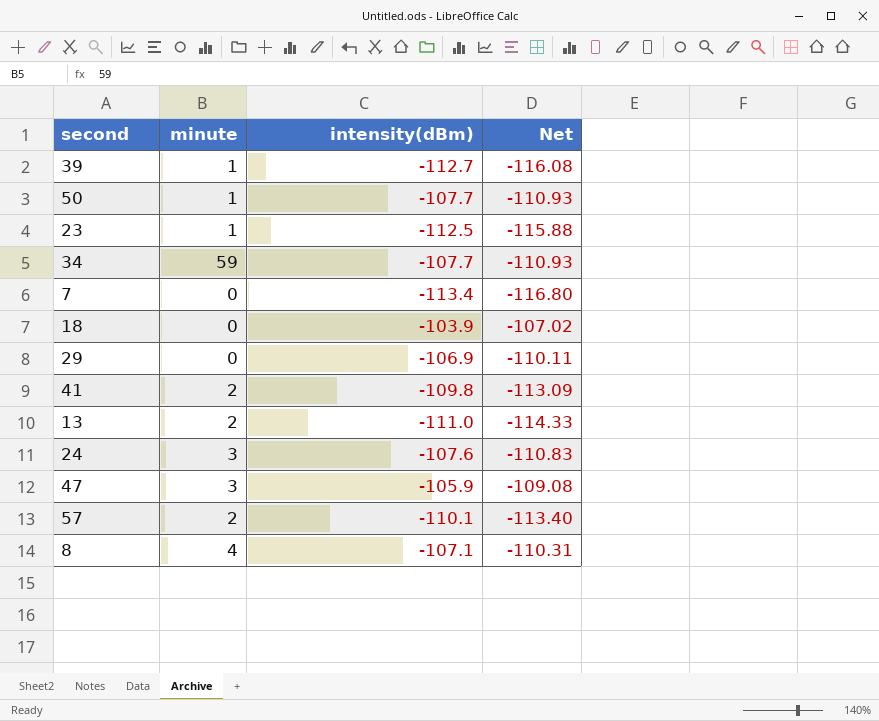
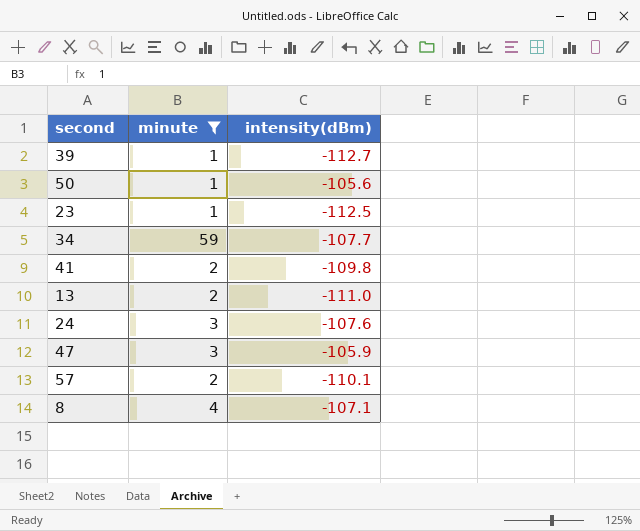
filter: none -> minute != 0
column Net | formula: [intensity(dBm)] * 1.03 -> none
50 | intensity(dBm): -107.7 -> -105.6

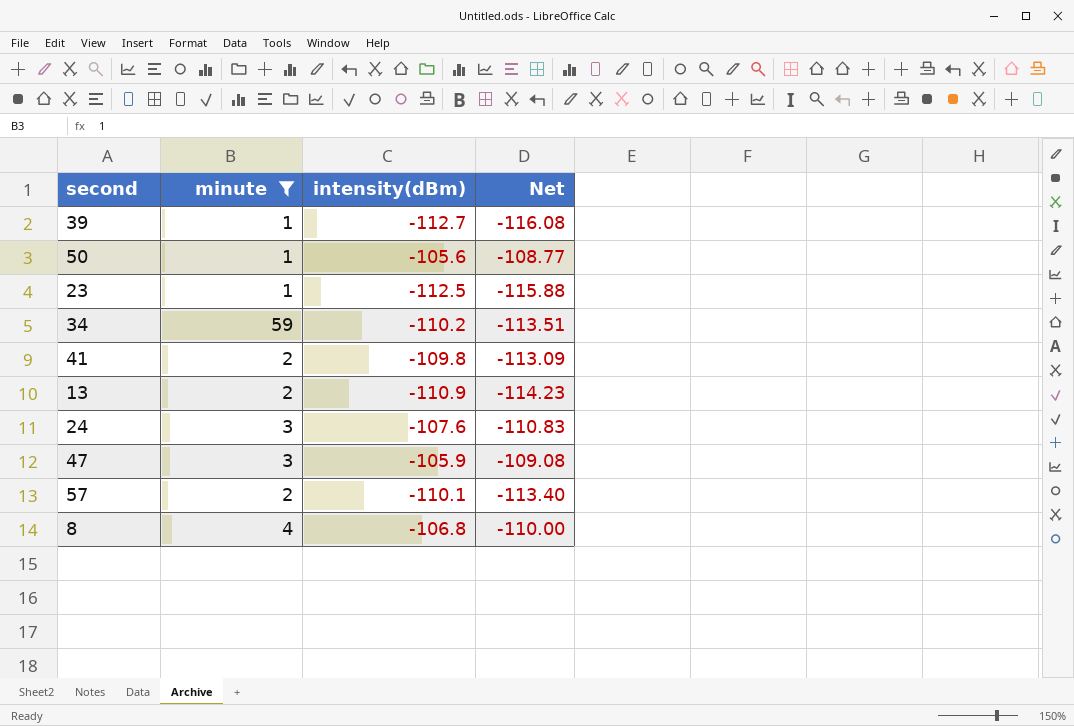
column Net | formula: none -> [intensity(dBm)] * 1.03
34 | intensity(dBm): -107.7 -> -110.2
13 | intensity(dBm): -111.0 -> -110.9
8 | intensity(dBm): -107.1 -> -106.8

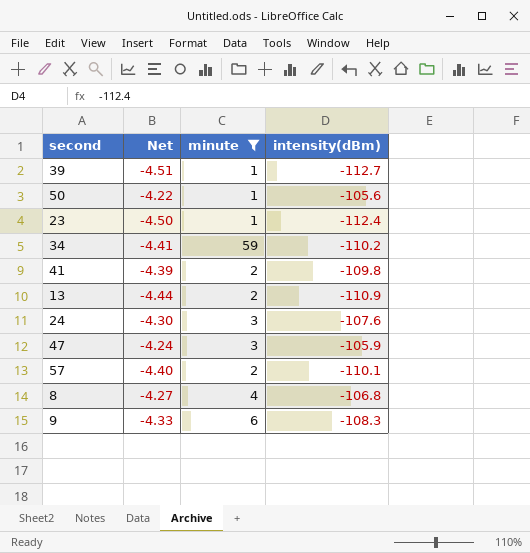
column Net | formula: [intensity(dBm)] * 1.03 -> [intensity(dBm)] * 0.04
column Net | position: 4 -> 2
23 | intensity(dBm): -112.5 -> -112.4
row 9: none -> -4.33 | 6 | -108.3

